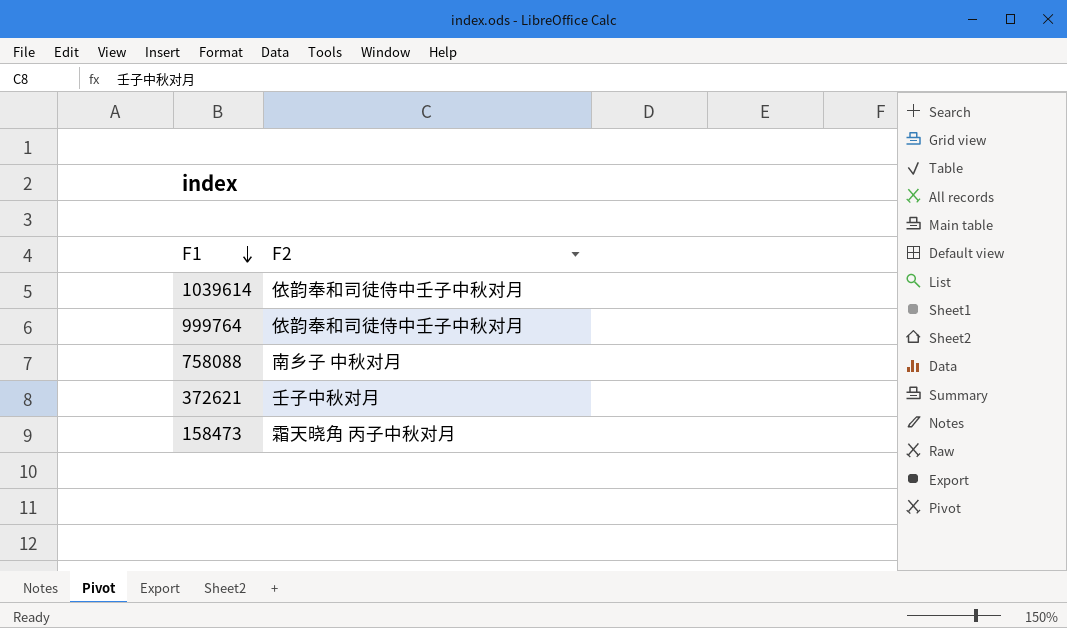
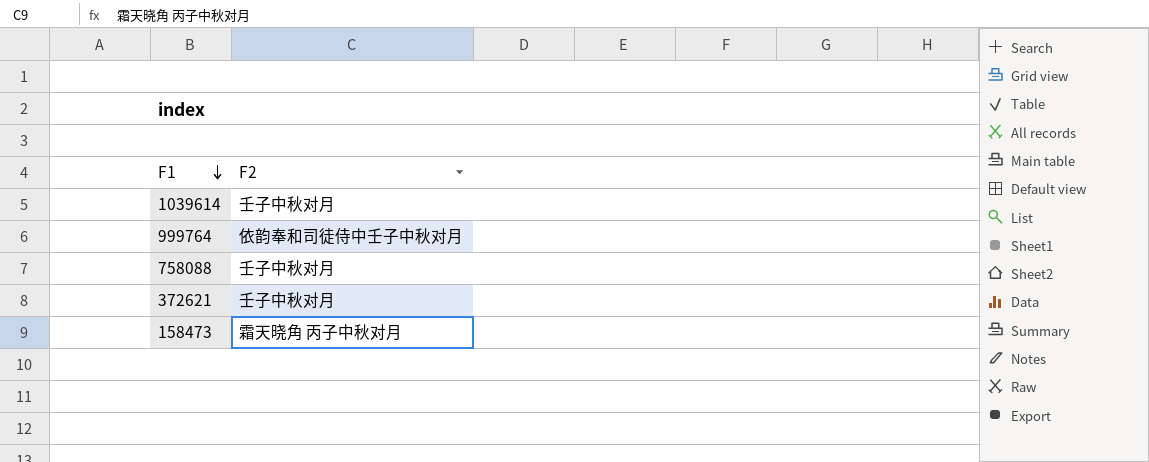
1039614 | F2: 依韵奉和司徒侍中壬子中秋对月 -> 壬子中秋对月
758088 | F2: 南乡子 中秋对月 -> 壬子中秋对月

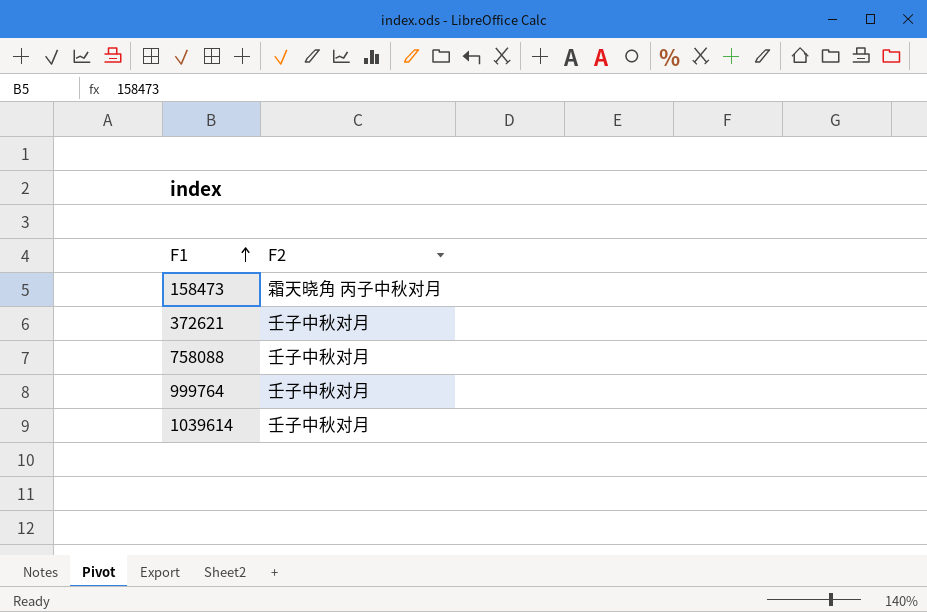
row order: F1 descending -> F1 ascending
999764 | F2: 依韵奉和司徒侍中壬子中秋对月 -> 壬子中秋对月

